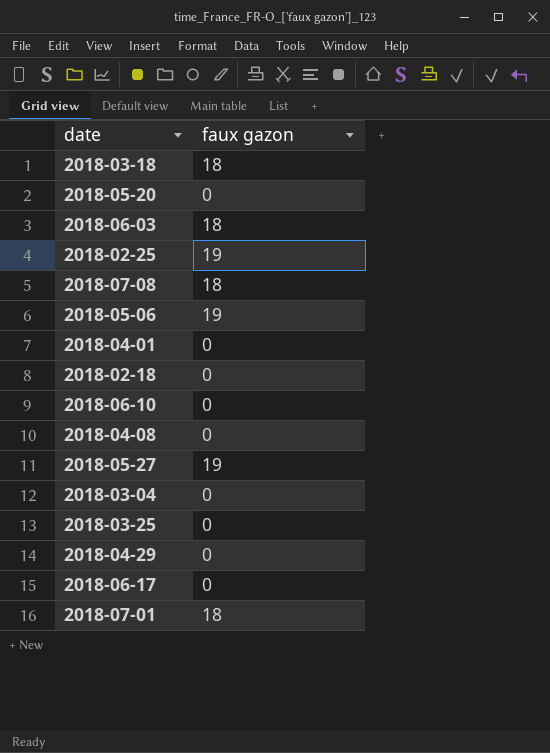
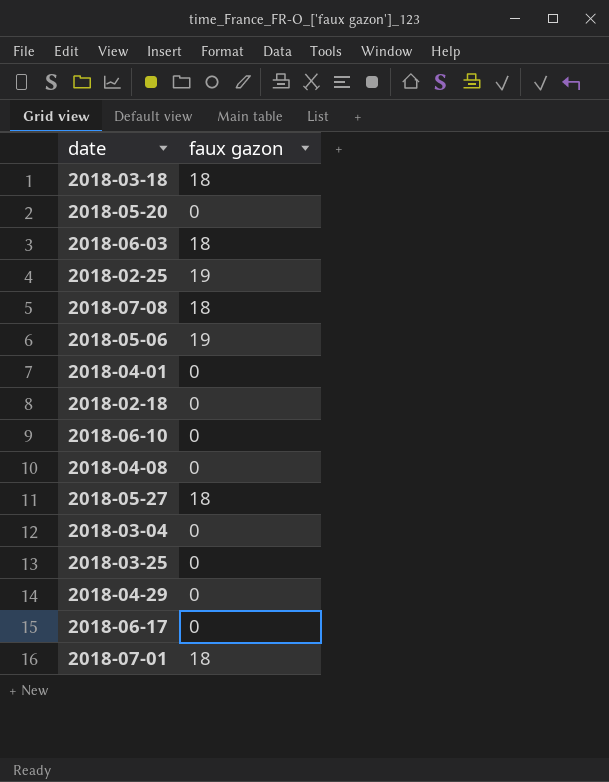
2018-05-27 | faux gazon: 19 -> 18

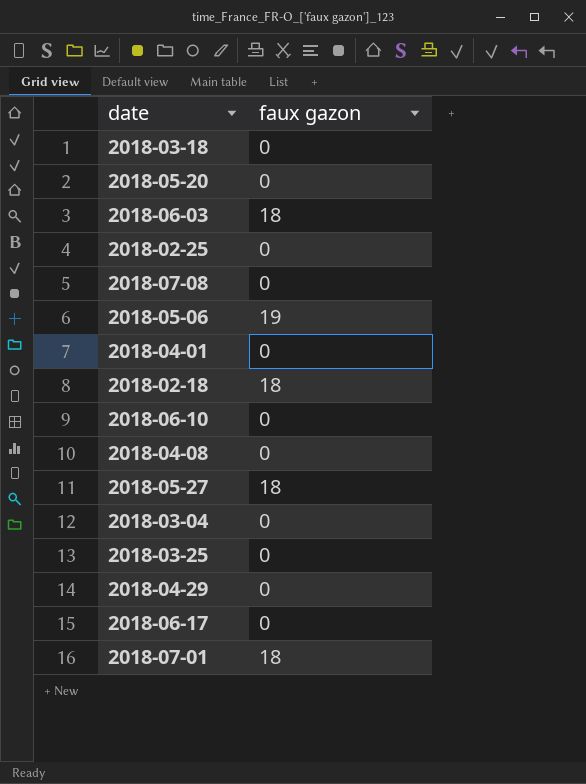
2018-03-18 | faux gazon: 18 -> 0
2018-02-25 | faux gazon: 19 -> 0
2018-07-08 | faux gazon: 18 -> 0
2018-02-18 | faux gazon: 0 -> 18

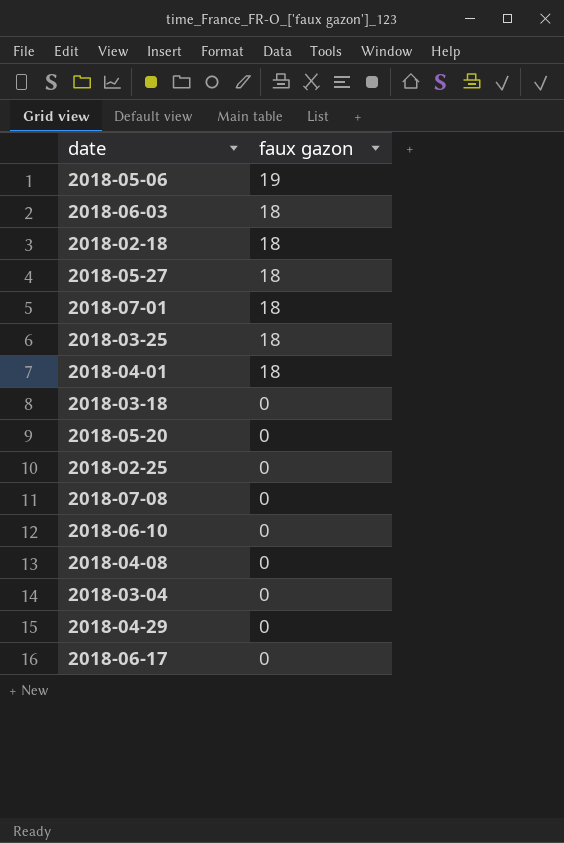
row order: none -> faux gazon descending
2018-03-25 | faux gazon: 0 -> 18
2018-04-01 | faux gazon: 0 -> 18

